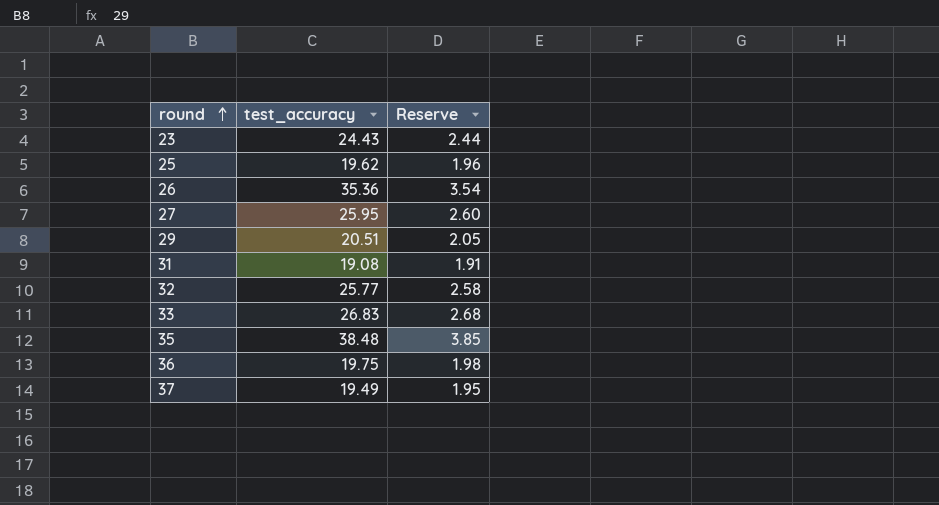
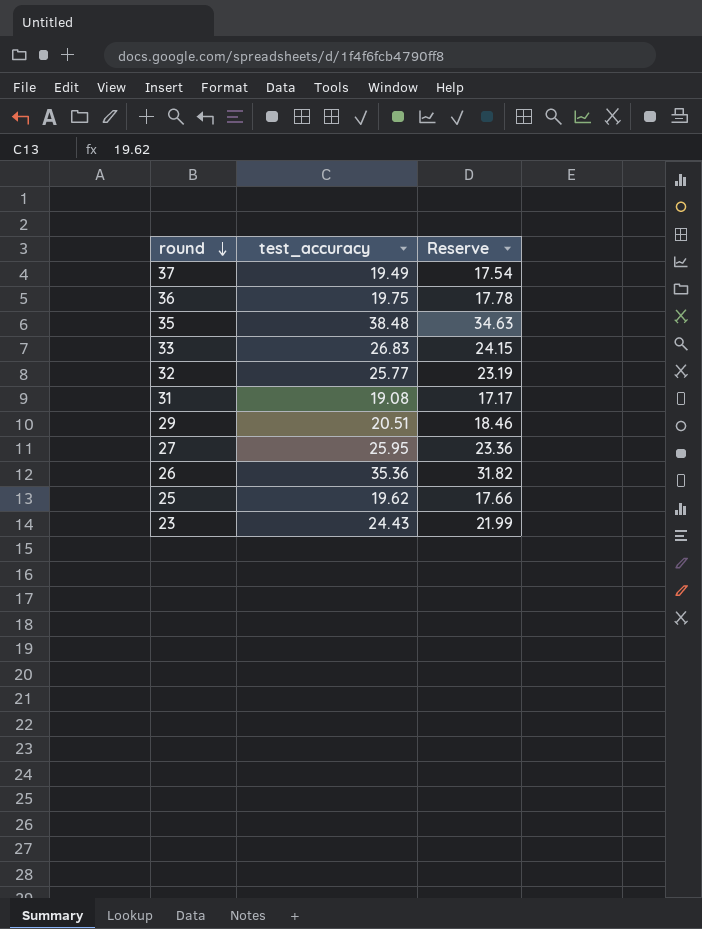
row order: round ascending -> round descending
column Reserve | formula: [test_accuracy] * 0.1 -> [test_accuracy] * 0.9

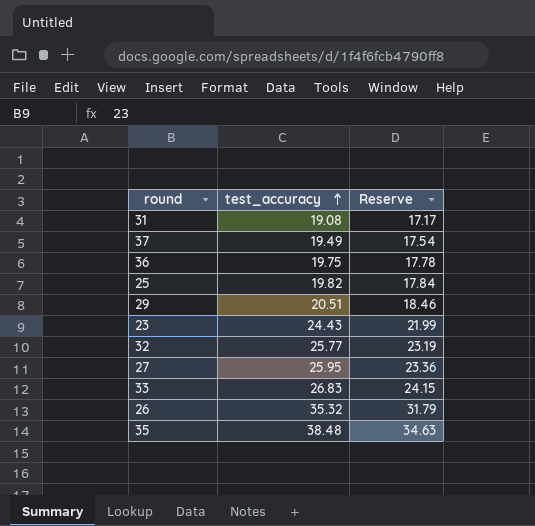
row order: round descending -> test_accuracy ascending
25 | test_accuracy: 19.62 -> 19.82
25 | Reserve: 17.66 -> 17.84
26 | test_accuracy: 35.36 -> 35.32
26 | Reserve: 31.82 -> 31.79

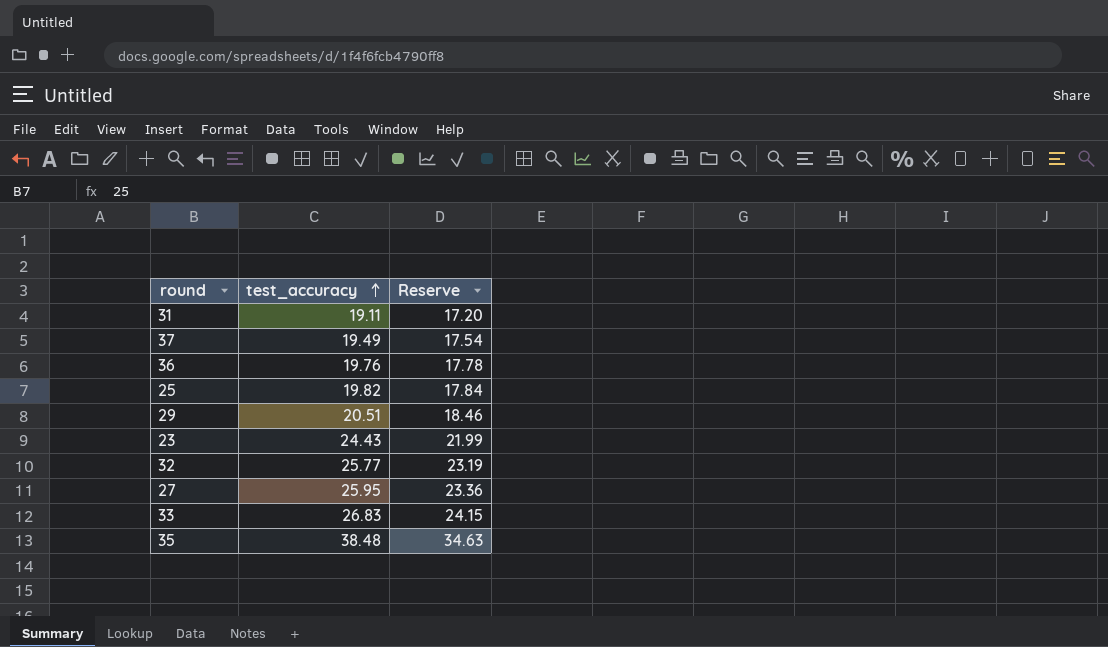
row 26: 35.32 | 31.79 -> none
31 | test_accuracy: 19.08 -> 19.11
31 | Reserve: 17.17 -> 17.20
36 | test_accuracy: 19.75 -> 19.76

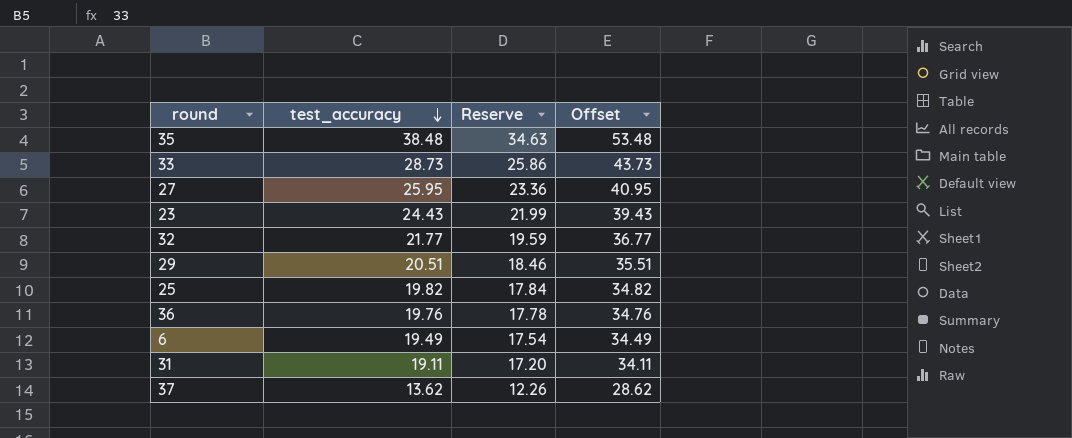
row order: test_accuracy ascending -> test_accuracy descending
column Offset | formula: none -> [test_accuracy] + 15
33 | test_accuracy: 26.83 -> 28.73
33 | Reserve: 24.15 -> 25.86
32 | test_accuracy: 25.77 -> 21.77
32 | Reserve: 23.19 -> 19.59
row 6: none -> 19.49 | 17.54 | 34.49
37 | test_accuracy: 19.49 -> 13.62
37 | Reserve: 17.54 -> 12.26

